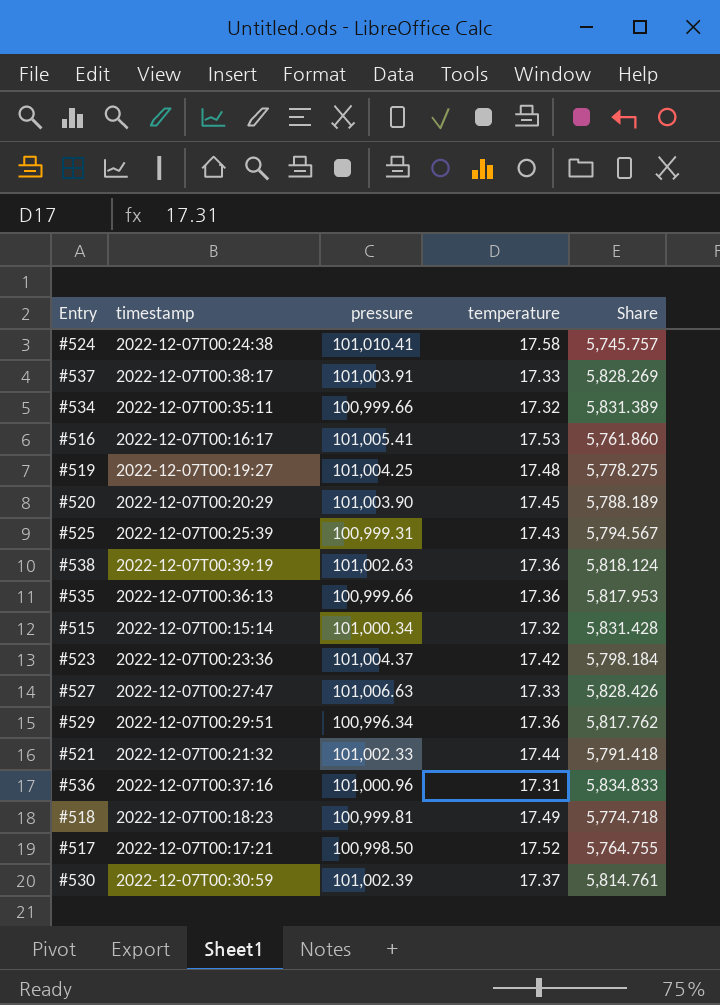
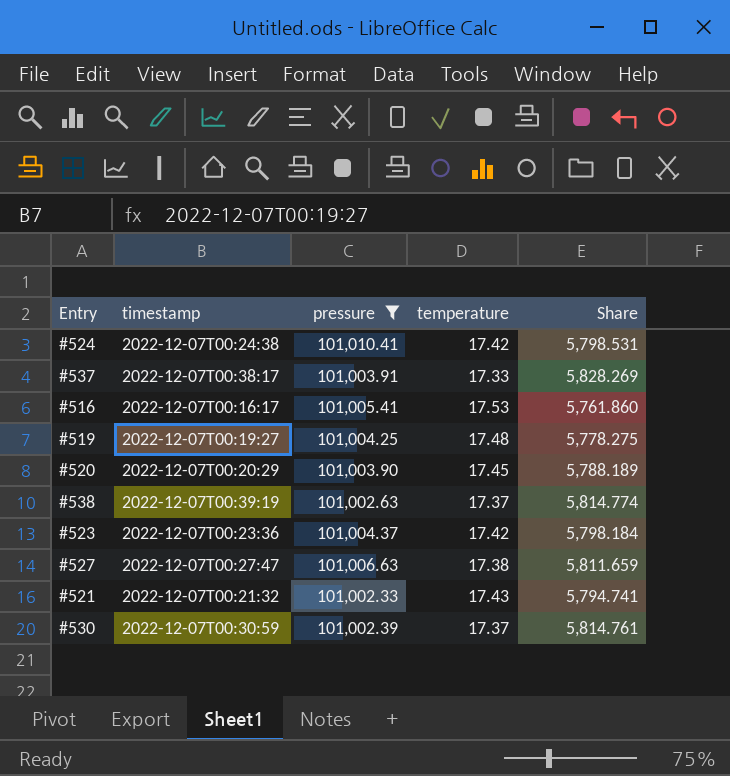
filter: none -> pressure >= 101,002.33
#524 | temperature: 17.58 -> 17.42
#524 | Share: 5,745.757 -> 5,798.531
#538 | temperature: 17.36 -> 17.37
#538 | Share: 5,818.124 -> 5,814.774
#527 | temperature: 17.33 -> 17.38
#527 | Share: 5,828.426 -> 5,811.659
#521 | temperature: 17.44 -> 17.43
#521 | Share: 5,791.418 -> 5,794.741

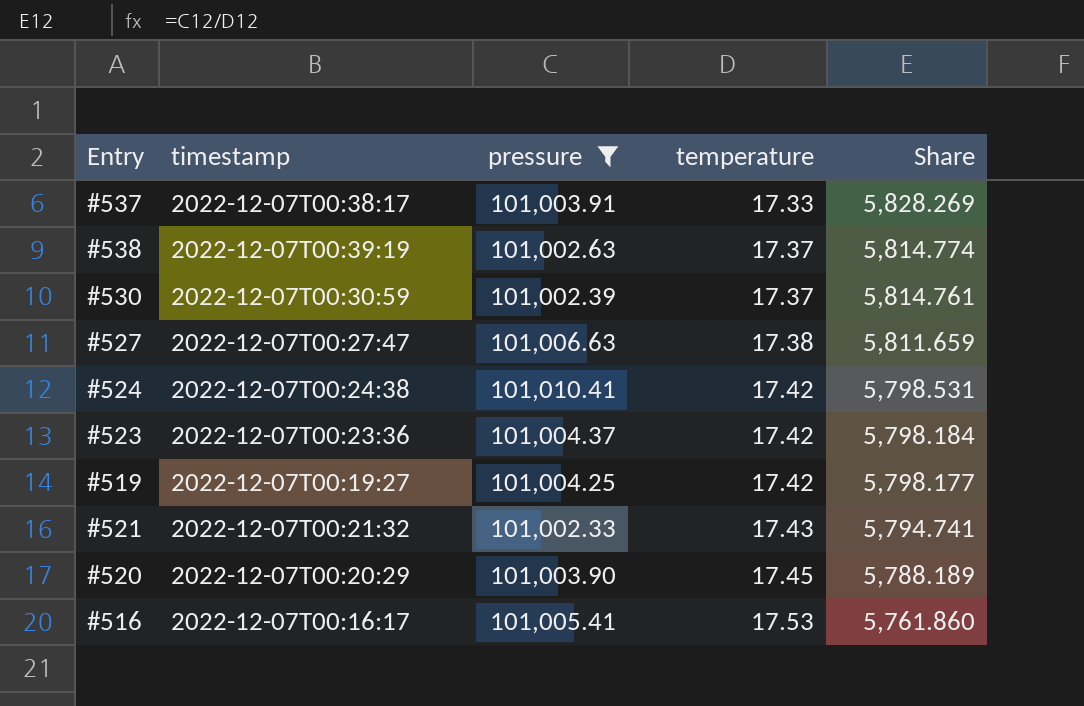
row order: none -> temperature ascending
#519 | temperature: 17.48 -> 17.42
#519 | Share: 5,778.275 -> 5,798.177

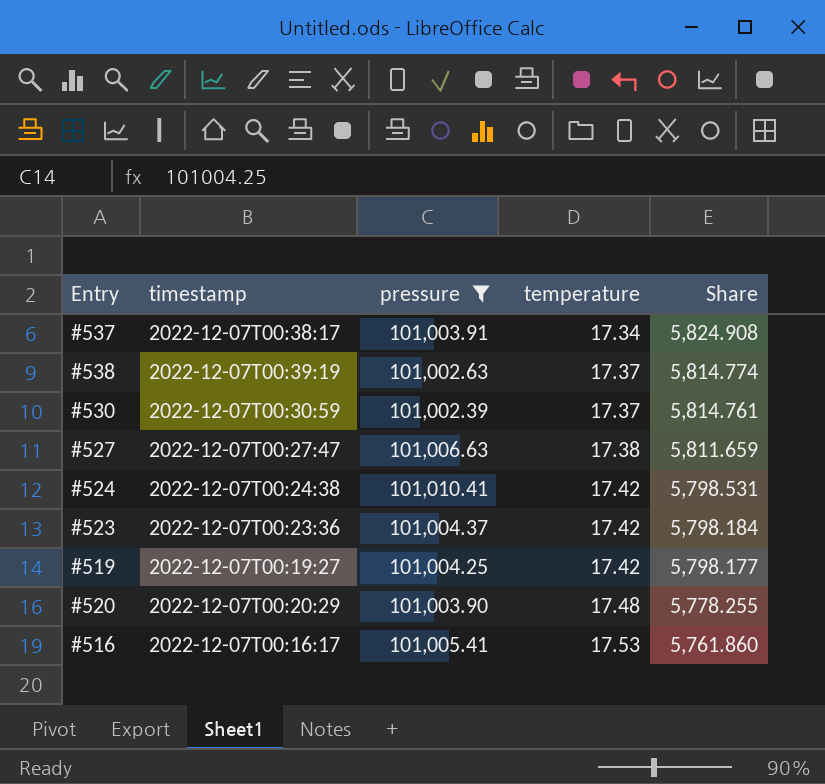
row #521: 2022-12-07T00:21:32 | 101,002.33 | 17.43 | 5,794.741 -> none
#537 | temperature: 17.33 -> 17.34
#537 | Share: 5,828.269 -> 5,824.908
#520 | temperature: 17.45 -> 17.48
#520 | Share: 5,788.189 -> 5,778.255

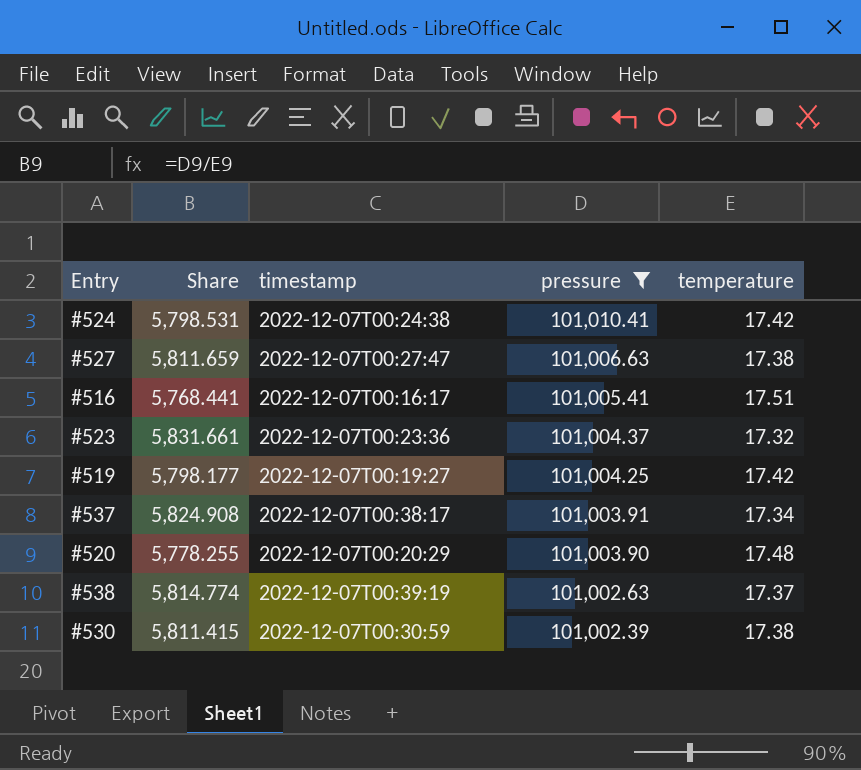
row order: temperature ascending -> pressure descending
column Share | position: 5 -> 2
#516 | Share: 5,761.860 -> 5,768.441
#516 | temperature: 17.53 -> 17.51
#523 | Share: 5,798.184 -> 5,831.661
#523 | temperature: 17.42 -> 17.32
#530 | Share: 5,814.761 -> 5,811.415
#530 | temperature: 17.37 -> 17.38

